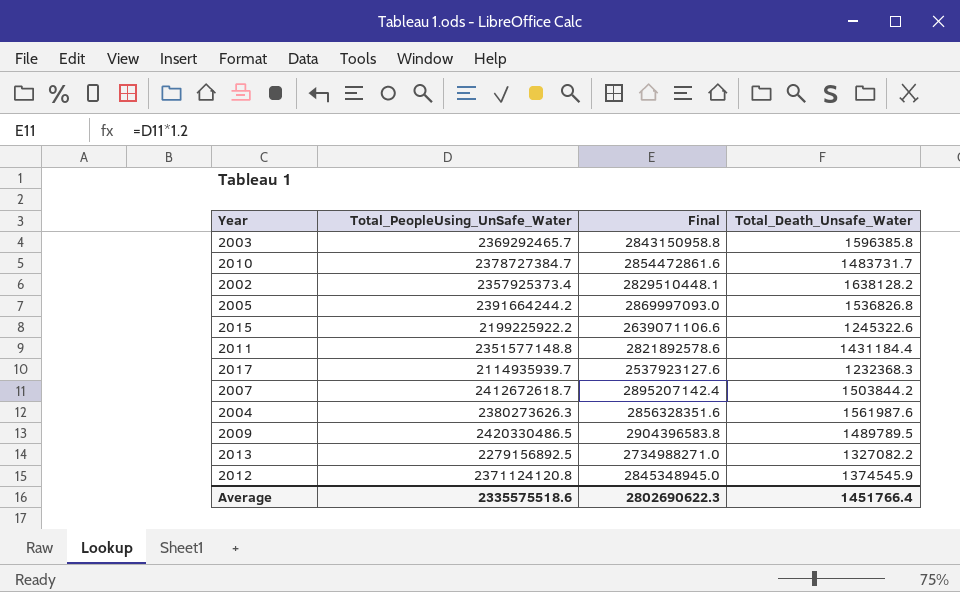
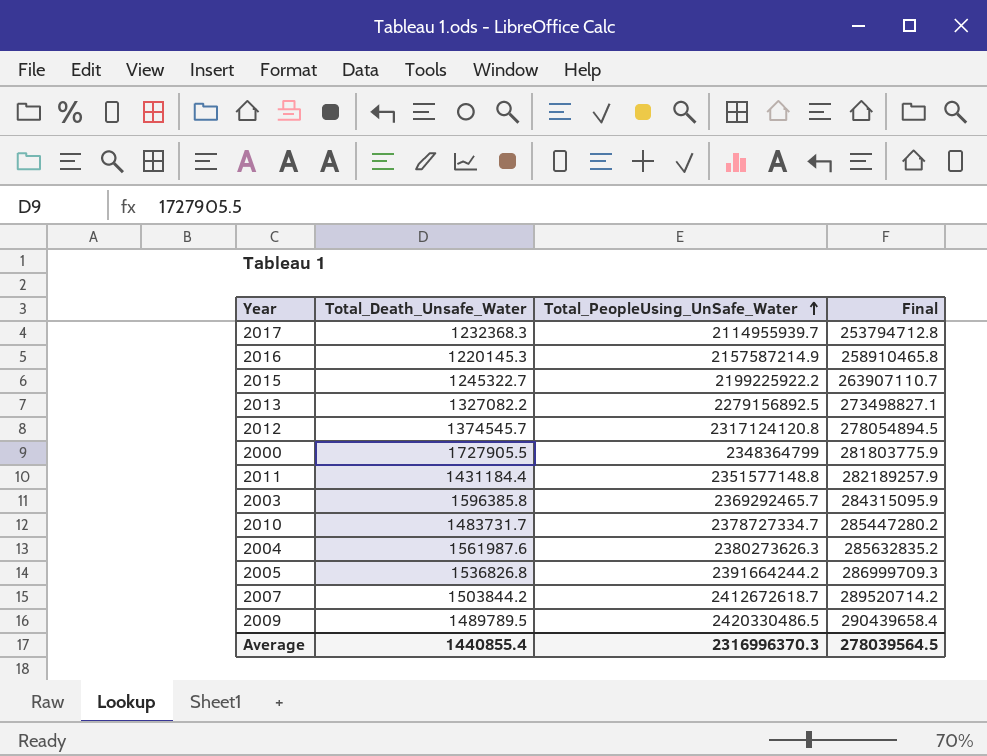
row order: none -> Total_PeopleUsing_UnSafe_Water ascending
column Total_Death_Unsafe_Water | position: 4 -> 2
column Final | formula: [Total_PeopleUsing_UnSafe_Water] * 1.2 -> [Total_PeopleUsing_UnSafe_Water] * 0.12
row 2002: 2357925373.4 | 2829510448.1 | 1638128.2 -> none
2017 | Total_PeopleUsing_UnSafe_Water: 2114935939.7 -> 2114955939.7
row 2016: none -> 1220145.3 | 2157587214.9 | 258910465.8
2015 | Total_Death_Unsafe_Water: 1245322.6 -> 1245322.7
2012 | Total_Death_Unsafe_Water: 1374545.9 -> 1374545.7
2012 | Total_PeopleUsing_UnSafe_Water: 2371124120.8 -> 2317124120.8
row 2000: none -> 1727905.5 | 2348364799 | 281803775.9
2010 | Total_PeopleUsing_UnSafe_Water: 2378727384.7 -> 2378727334.7
Average | Total_Death_Unsafe_Water: 1451766.4 -> 1440855.4
Average | Total_PeopleUsing_UnSafe_Water: 2335575518.6 -> 2316996370.3
Average | Final: 2802690622.3 -> 278039564.5

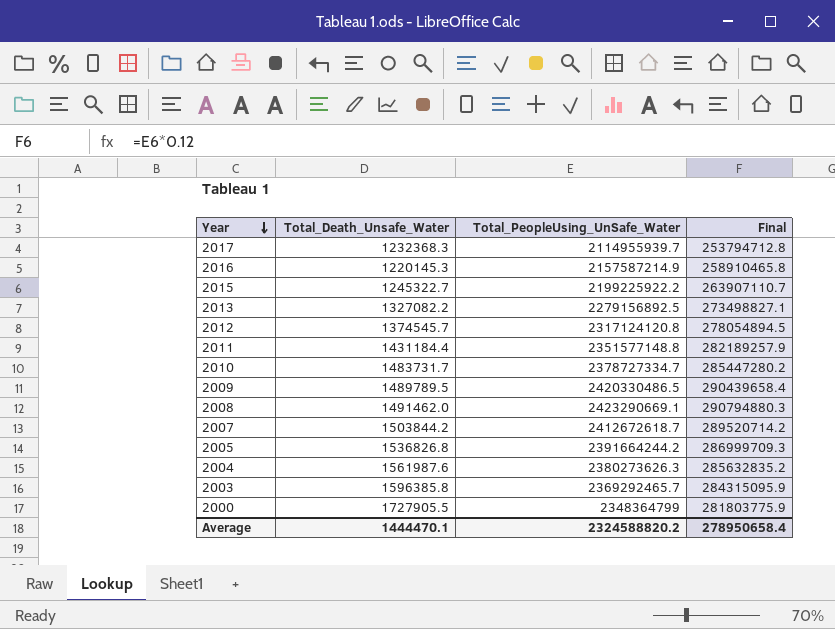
row order: Total_PeopleUsing_UnSafe_Water ascending -> Year descending
row 2008: none -> 1491462.0 | 2423290669.1 | 290794880.3
Average | Total_Death_Unsafe_Water: 1440855.4 -> 1444470.1
Average | Total_PeopleUsing_UnSafe_Water: 2316996370.3 -> 2324588820.2
Average | Final: 278039564.5 -> 278950658.4

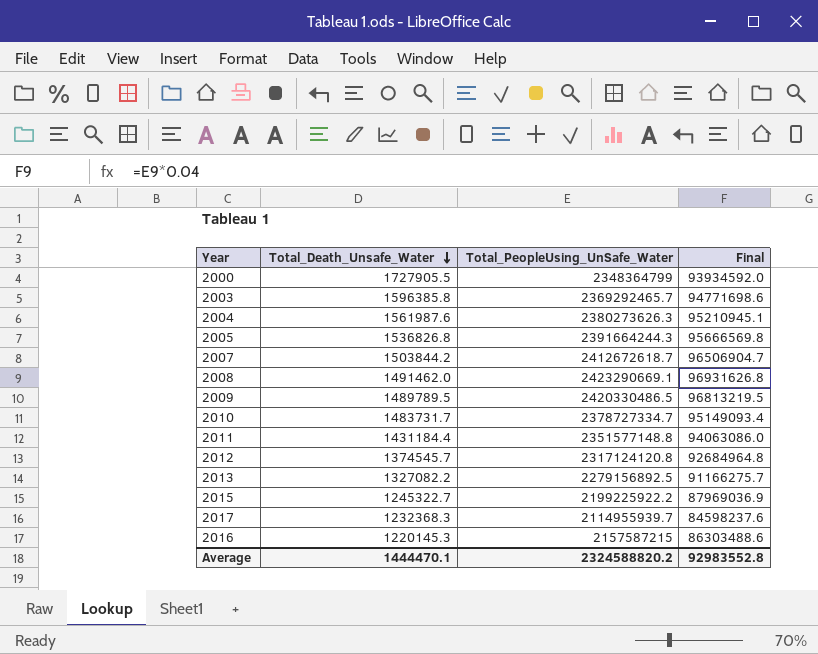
row order: Year descending -> Total_Death_Unsafe_Water descending
column Final | formula: [Total_PeopleUsing_UnSafe_Water] * 0.12 -> [Total_PeopleUsing_UnSafe_Water] * 0.04
2005 | Total_PeopleUsing_UnSafe_Water: 2391664244.2 -> 2391664244.3
2016 | Total_PeopleUsing_UnSafe_Water: 2157587214.9 -> 2157587215
Average | Final: 278950658.4 -> 92983552.8

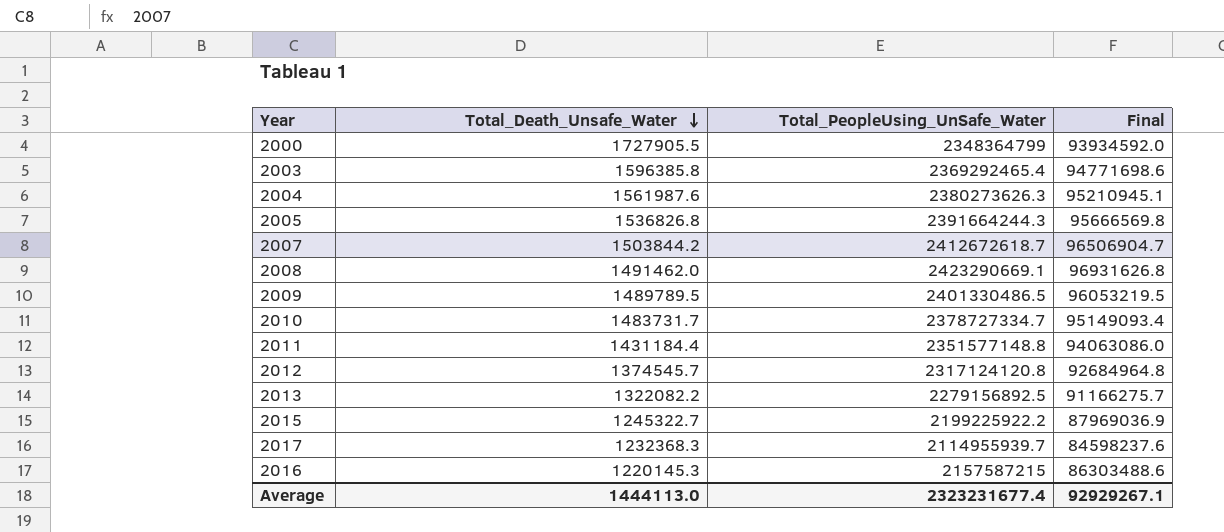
2003 | Total_PeopleUsing_UnSafe_Water: 2369292465.7 -> 2369292465.4
2009 | Total_PeopleUsing_UnSafe_Water: 2420330486.5 -> 2401330486.5
2009 | Final: 96813219.5 -> 96053219.5
2013 | Total_Death_Unsafe_Water: 1327082.2 -> 1322082.2
Average | Total_Death_Unsafe_Water: 1444470.1 -> 1444113.0
Average | Total_PeopleUsing_UnSafe_Water: 2324588820.2 -> 2323231677.4
Average | Final: 92983552.8 -> 92929267.1

